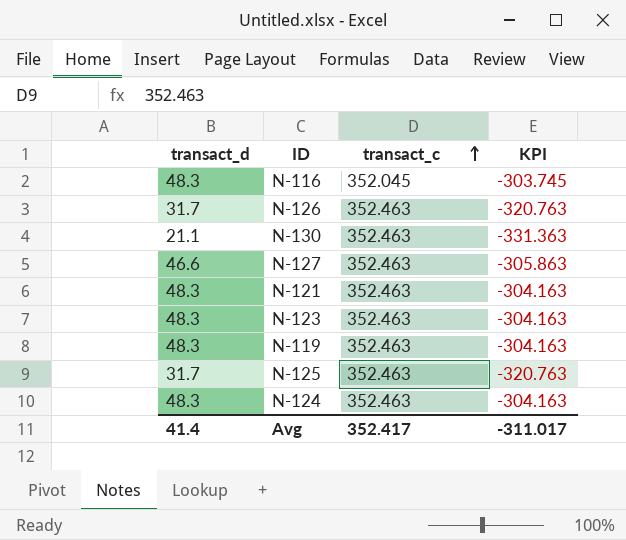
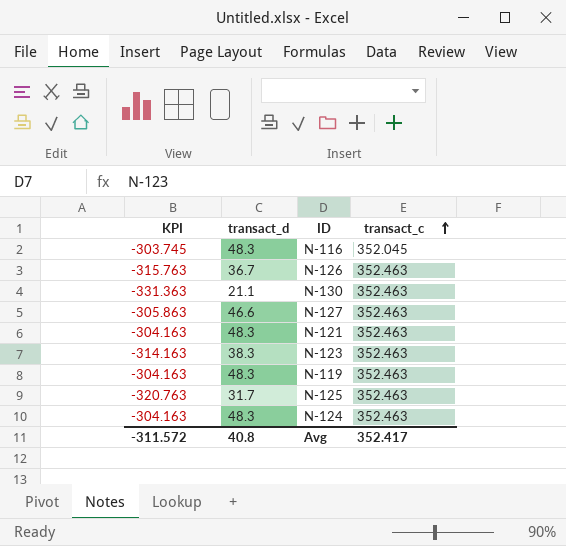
column KPI | position: 4 -> 1
N-126 | KPI: -320.763 -> -315.763
N-126 | transact_d: 31.7 -> 36.7
N-123 | KPI: -304.163 -> -314.163
N-123 | transact_d: 48.3 -> 38.3
Avg | KPI: -311.017 -> -311.572
Avg | transact_d: 41.4 -> 40.8

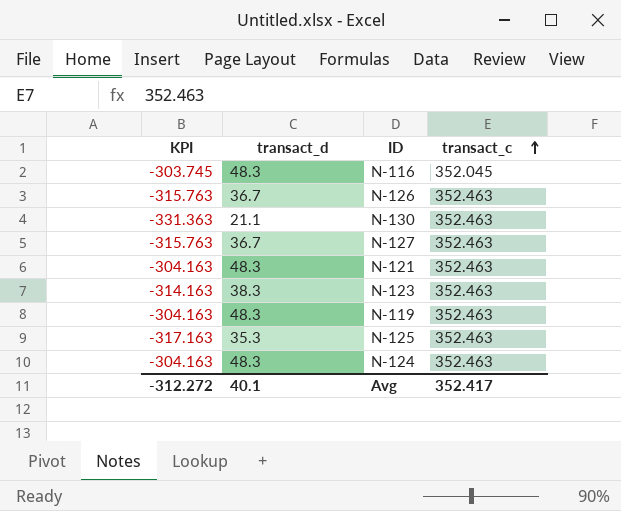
N-127 | KPI: -305.863 -> -315.763
N-127 | transact_d: 46.6 -> 36.7
N-125 | KPI: -320.763 -> -317.163
N-125 | transact_d: 31.7 -> 35.3
Avg | KPI: -311.572 -> -312.272
Avg | transact_d: 40.8 -> 40.1

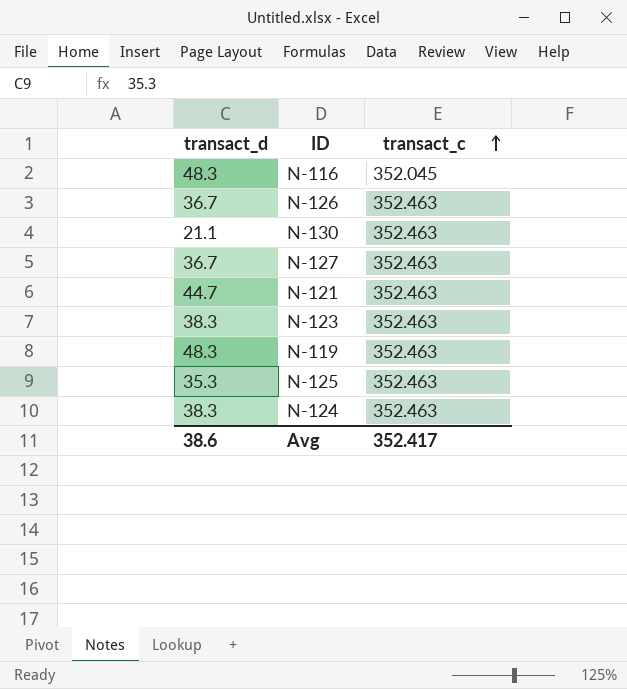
column KPI | formula: [transact_d] - [transact_c] -> none
N-121 | transact_d: 48.3 -> 44.7
N-124 | transact_d: 48.3 -> 38.3
Avg | transact_d: 40.1 -> 38.6

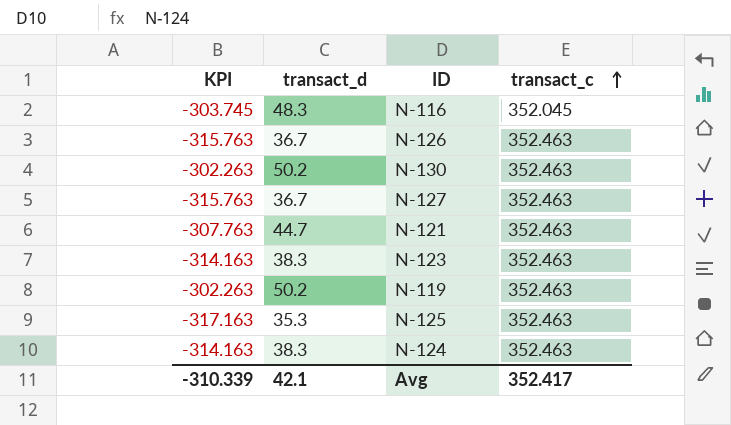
column KPI | formula: none -> [transact_d] - [transact_c]
N-130 | transact_d: 21.1 -> 50.2
N-119 | transact_d: 48.3 -> 50.2
Avg | transact_d: 38.6 -> 42.1

